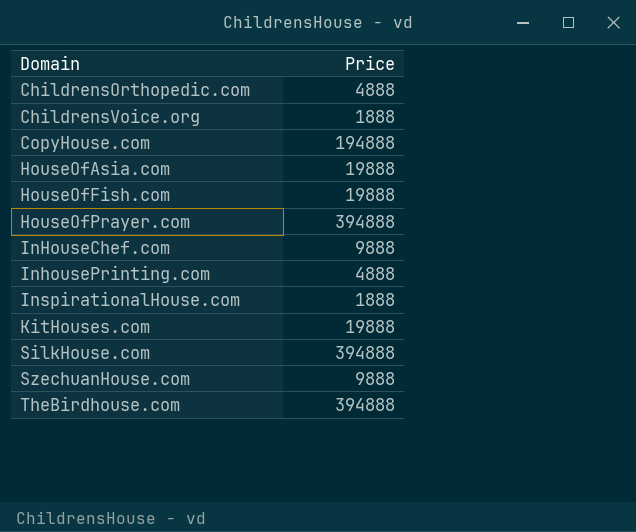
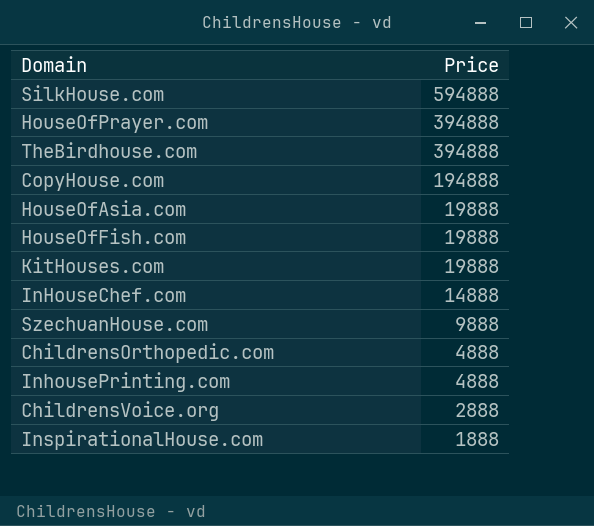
row order: Domain ascending -> Price descending
SilkHouse.com | Price: 394888 -> 594888
InHouseChef.com | Price: 9888 -> 14888
ChildrensVoice.org | Price: 1888 -> 2888

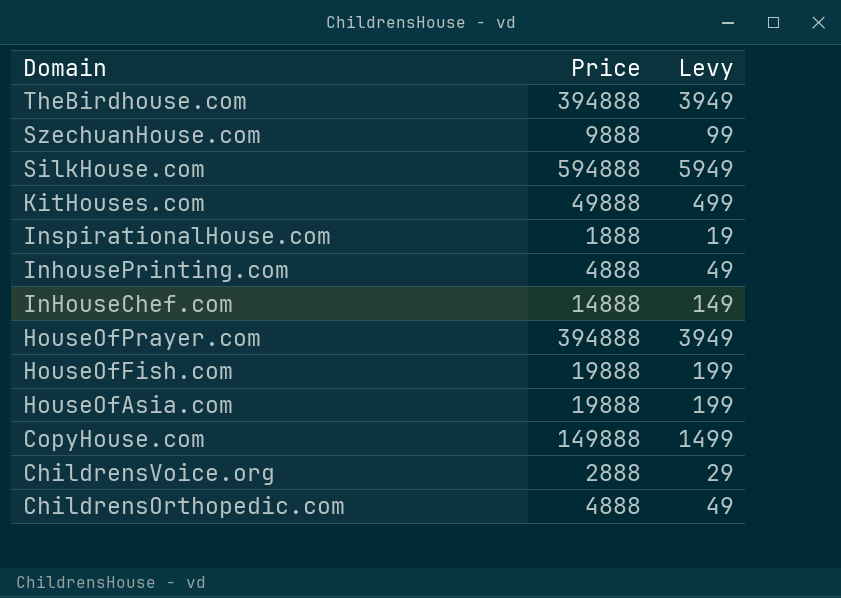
row order: Price descending -> Domain descending
column Levy | formula: none -> [Price] * 0.01
KitHouses.com | Price: 19888 -> 49888
CopyHouse.com | Price: 194888 -> 149888

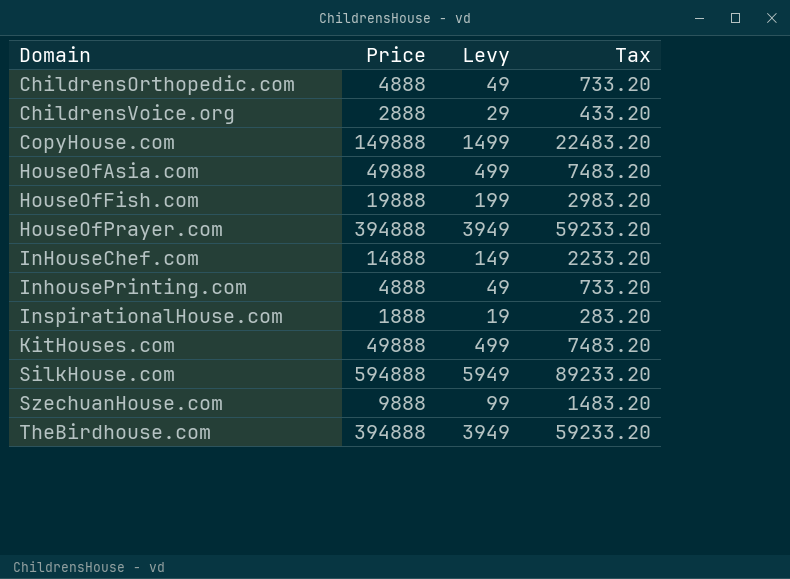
row order: Domain descending -> Domain ascending
column Tax | formula: none -> [Price] * 0.15
HouseOfAsia.com | Price: 19888 -> 49888
HouseOfAsia.com | Levy: 199 -> 499

